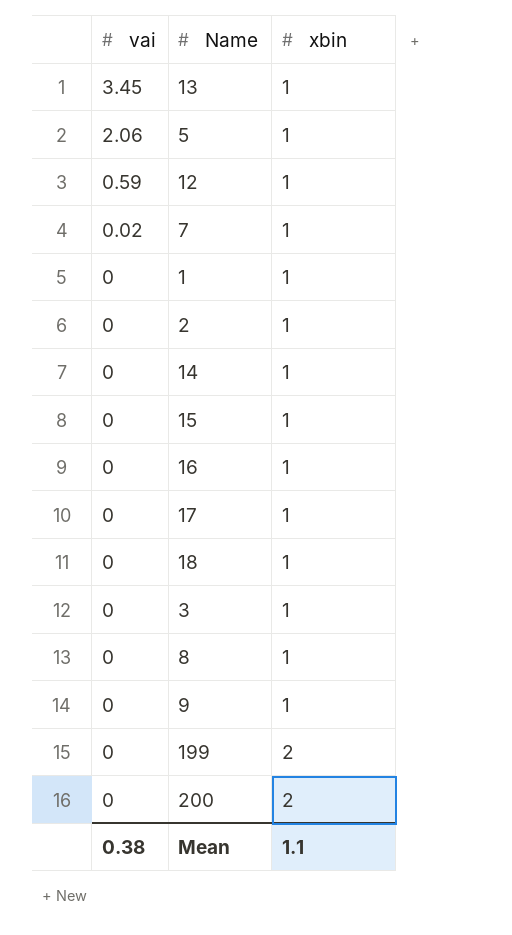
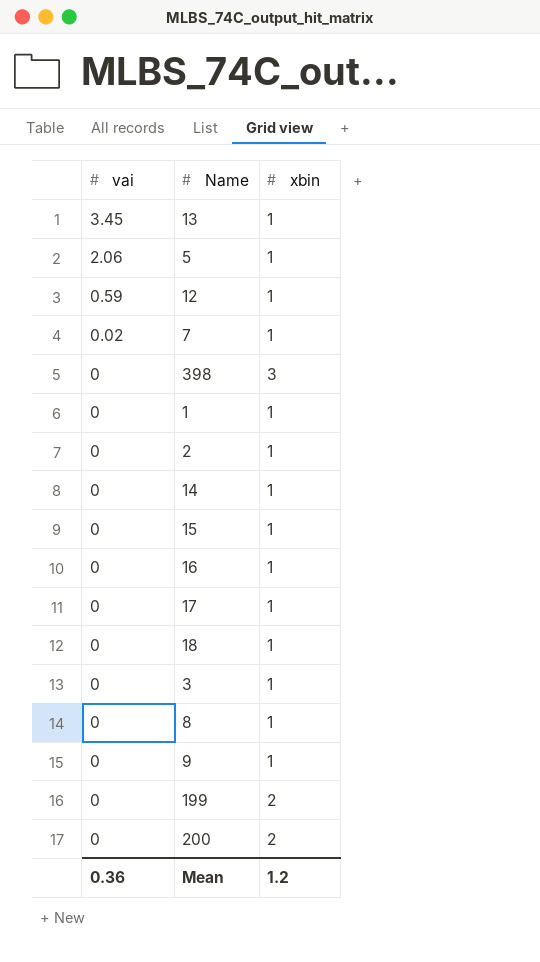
row 398: none -> 0 | 3
Mean | vai: 0.38 -> 0.36
Mean | xbin: 1.1 -> 1.2

